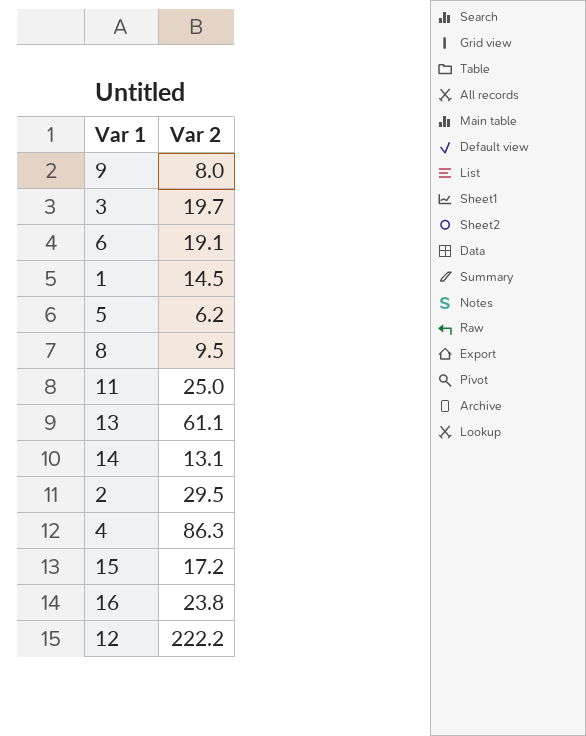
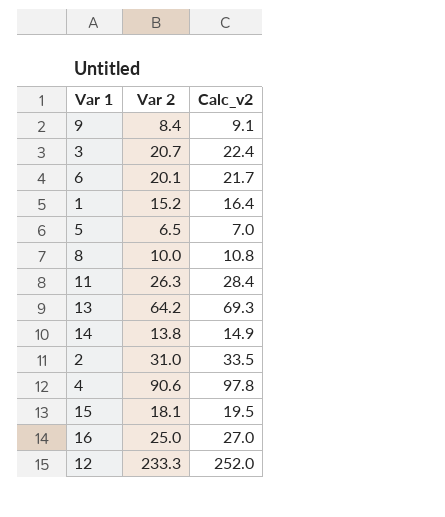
column Calc_v2 | formula: none -> [Var 2] * 1.08
9 | Var 2: 8.0 -> 8.4
3 | Var 2: 19.7 -> 20.7
6 | Var 2: 19.1 -> 20.1
1 | Var 2: 14.5 -> 15.2
5 | Var 2: 6.2 -> 6.5
8 | Var 2: 9.5 -> 10.0
11 | Var 2: 25.0 -> 26.3
13 | Var 2: 61.1 -> 64.2
14 | Var 2: 13.1 -> 13.8
2 | Var 2: 29.5 -> 31.0
4 | Var 2: 86.3 -> 90.6
15 | Var 2: 17.2 -> 18.1
16 | Var 2: 23.8 -> 25.0
12 | Var 2: 222.2 -> 233.3

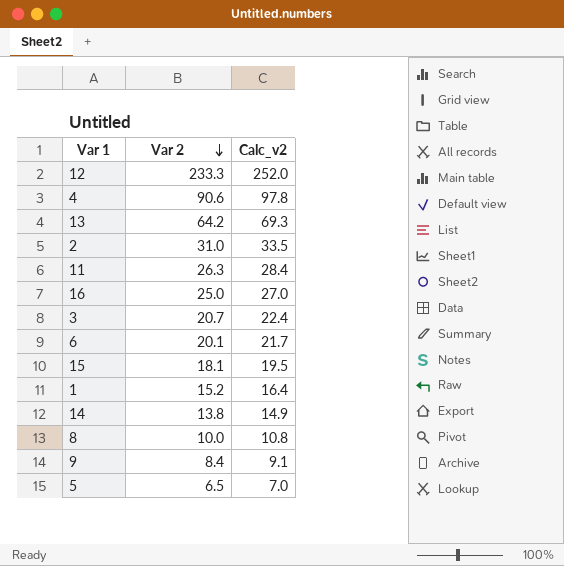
row order: none -> Var 2 descending

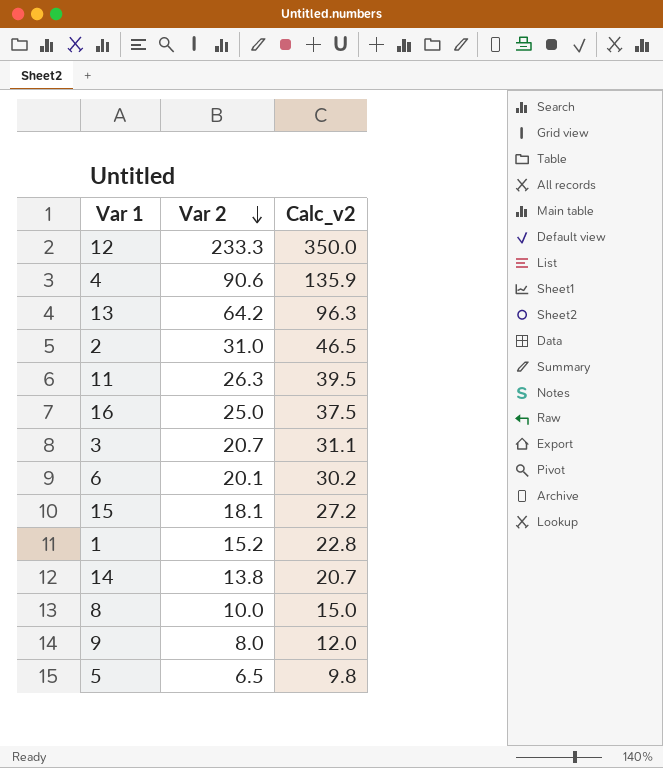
column Calc_v2 | formula: [Var 2] * 1.08 -> [Var 2] * 1.5
9 | Var 2: 8.4 -> 8.0

